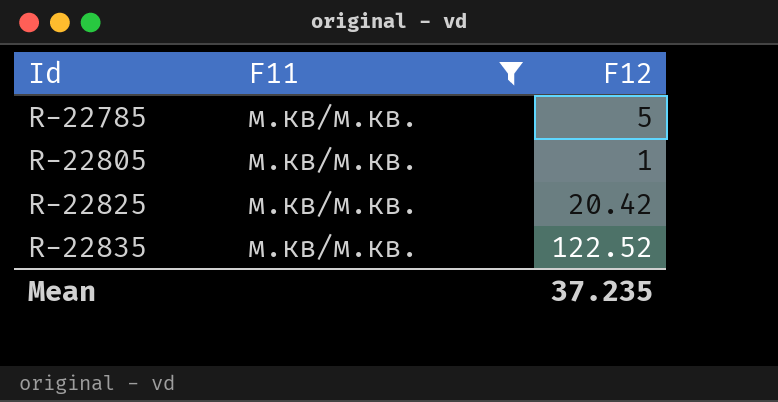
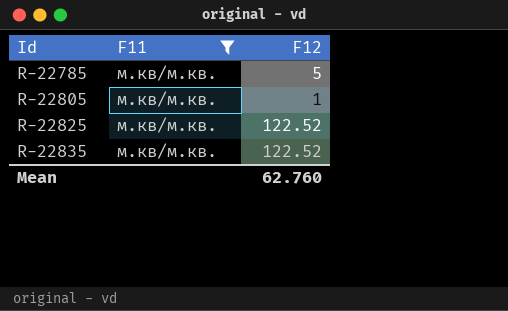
R-22825 | F12: 20.42 -> 122.52
Mean | F12: 37.235 -> 62.760

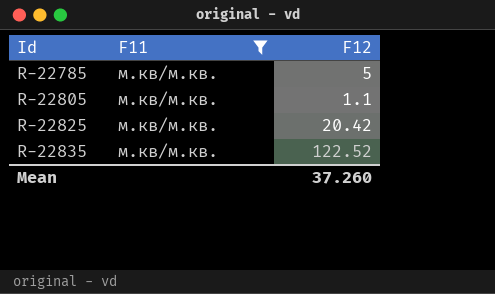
R-22805 | F12: 1 -> 1.1
R-22825 | F12: 122.52 -> 20.42
Mean | F12: 62.760 -> 37.260

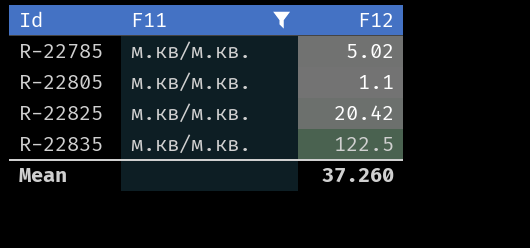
R-22785 | F12: 5 -> 5.02
R-22835 | F12: 122.52 -> 122.5

